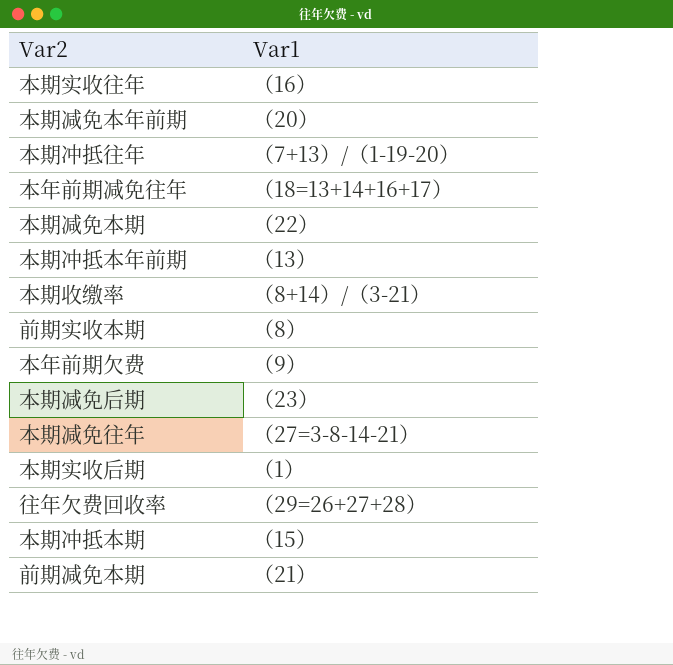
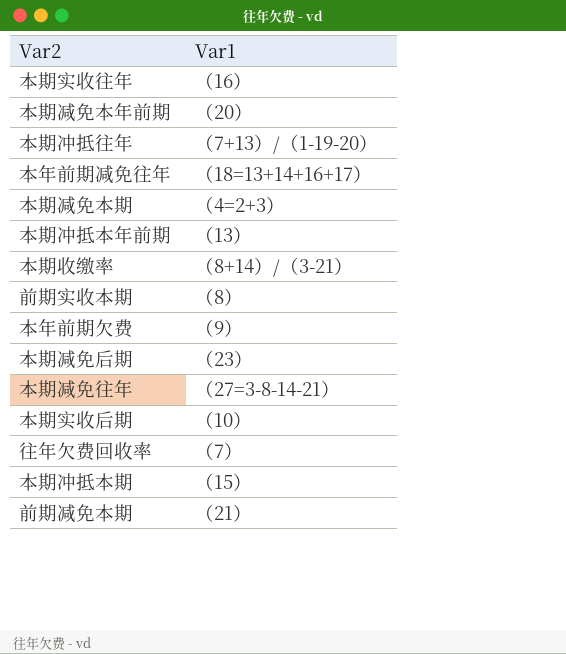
本期减免本期 | Var1: （22） -> （4=2+3）
本期实收后期 | Var1: （1） -> （10）
往年欠费回收率 | Var1: （29=26+27+28） -> （7）

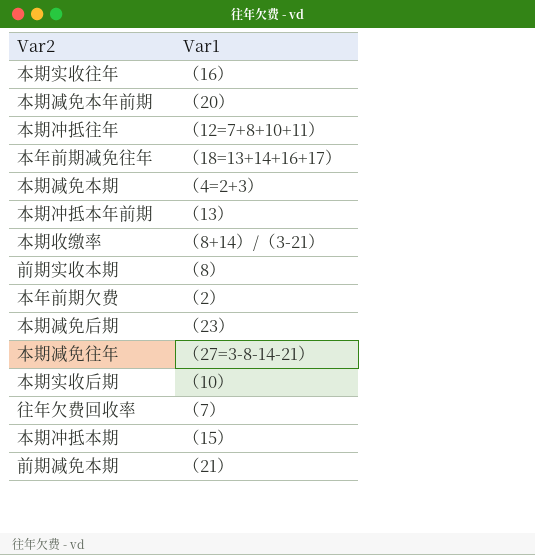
本期冲抵往年 | Var1: （7+13）/（1-19-20） -> （12=7+8+10+11）
本年前期欠费 | Var1: （9） -> （2）

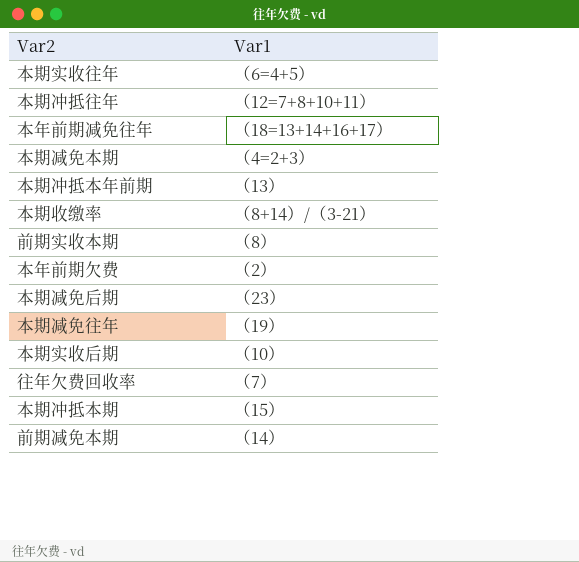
row 本期减免本年前期: （20） -> none
本期实收往年 | Var1: （16） -> （6=4+5）
本期减免往年 | Var1: （27=3-8-14-21） -> （19）
前期减免本期 | Var1: （21） -> （14）

